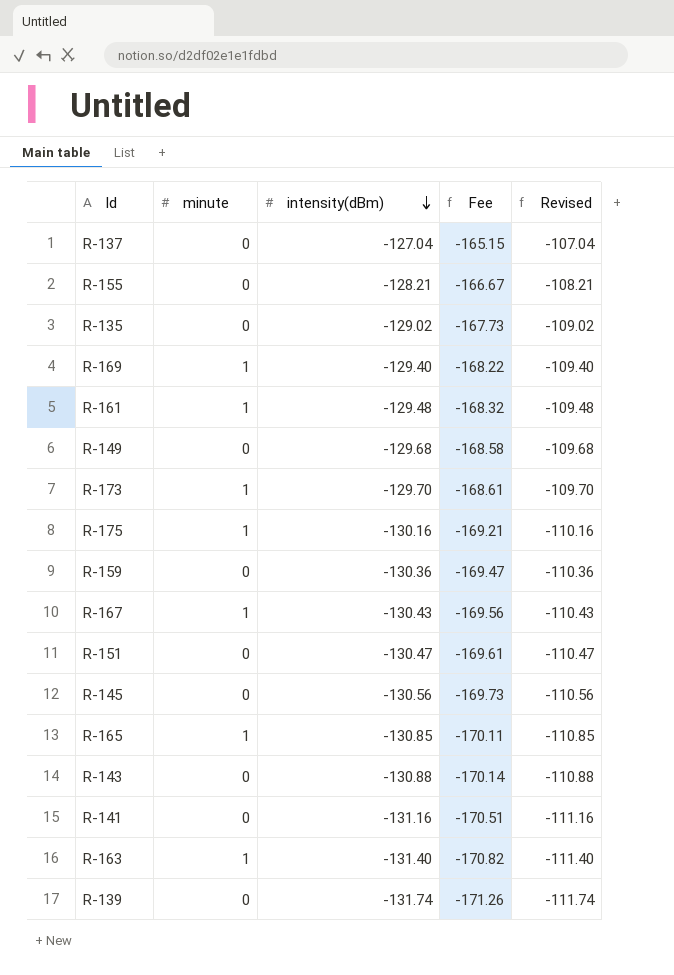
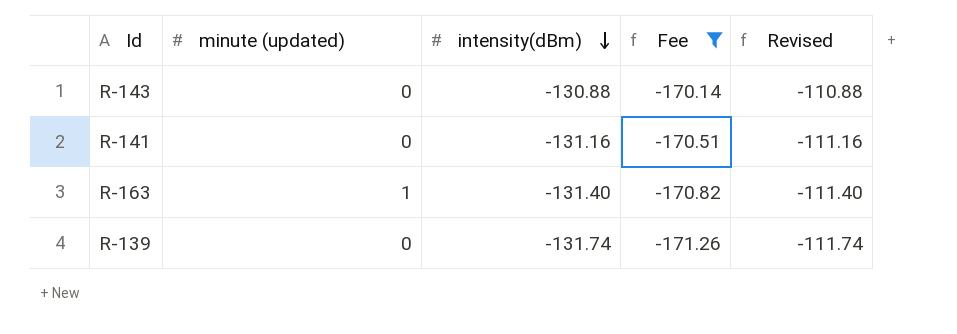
filter: none -> Fee <= -170.14
column name: minute -> minute (updated)

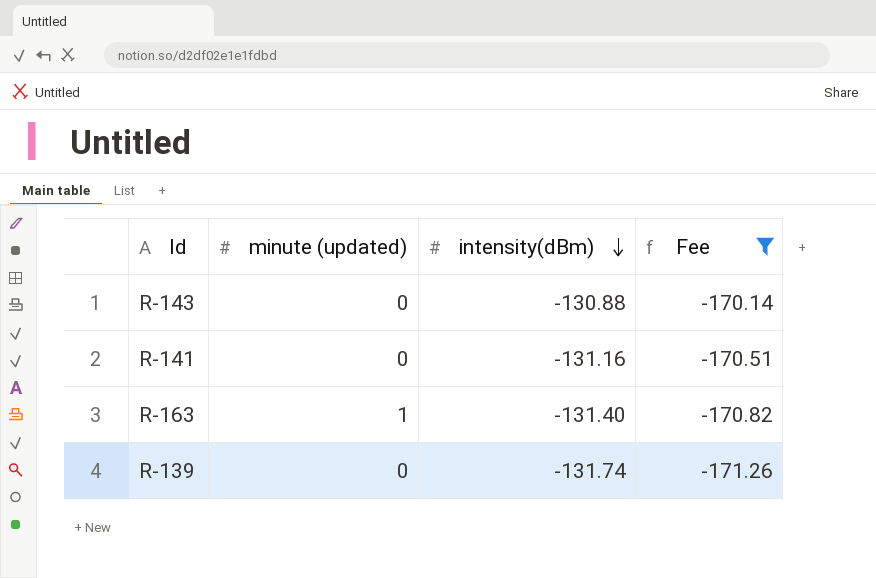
column Revised | formula: [intensity(dBm)] + 20 -> none

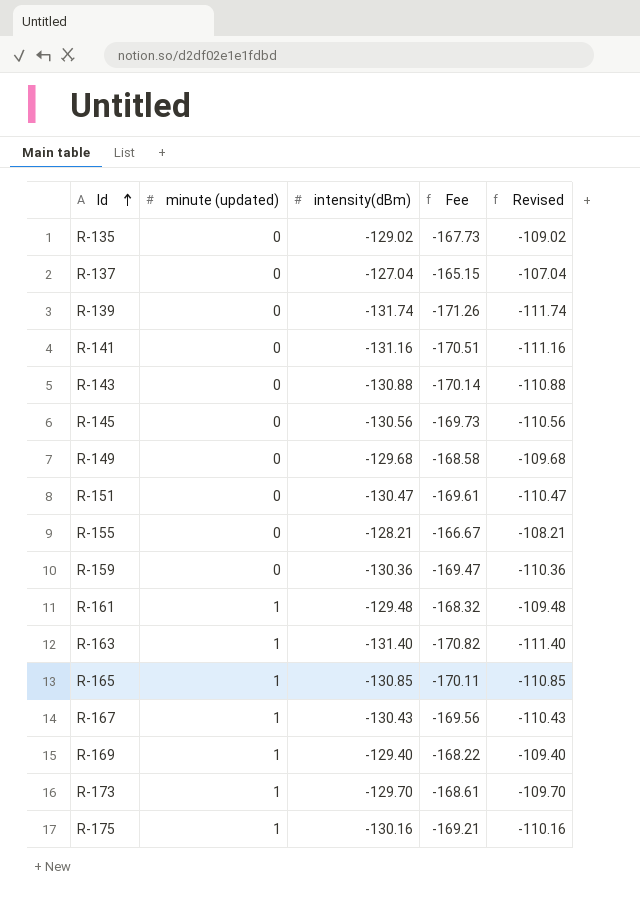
filter: Fee <= -170.14 -> none
row order: intensity(dBm) descending -> Id ascending
column Revised | formula: none -> [intensity(dBm)] + 20

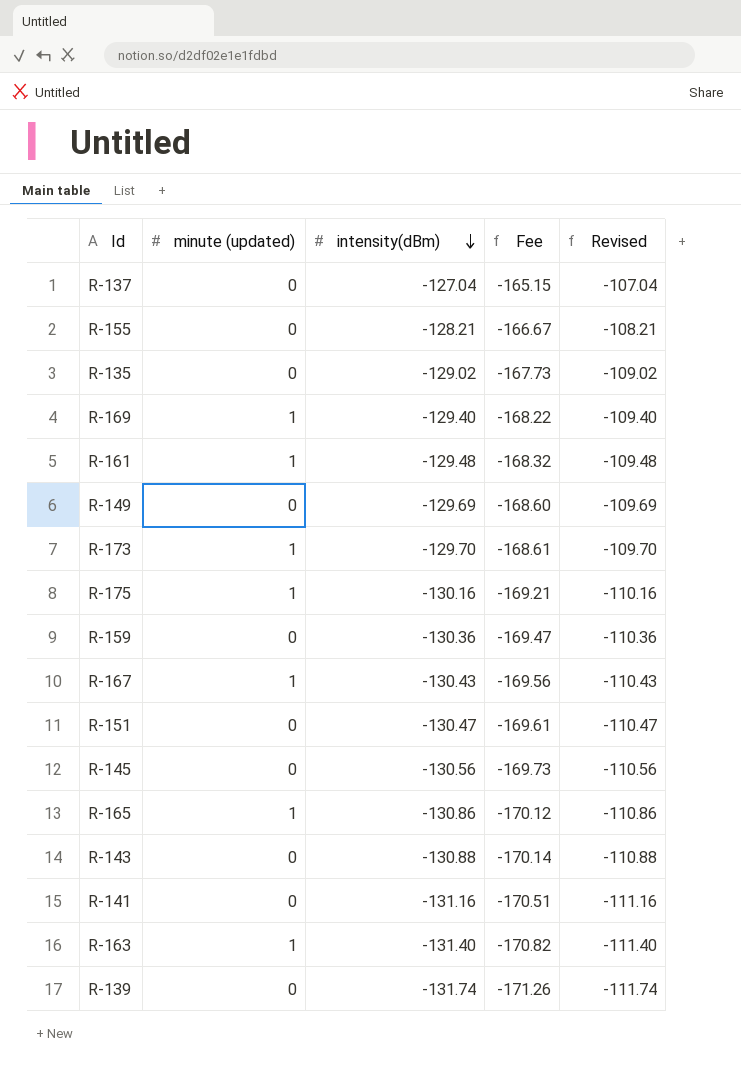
row order: Id ascending -> intensity(dBm) descending
R-149 | intensity(dBm): -129.68 -> -129.69
R-149 | Fee: -168.58 -> -168.60
R-149 | Revised: -109.68 -> -109.69
R-165 | intensity(dBm): -130.85 -> -130.86
R-165 | Fee: -170.11 -> -170.12
R-165 | Revised: -110.85 -> -110.86

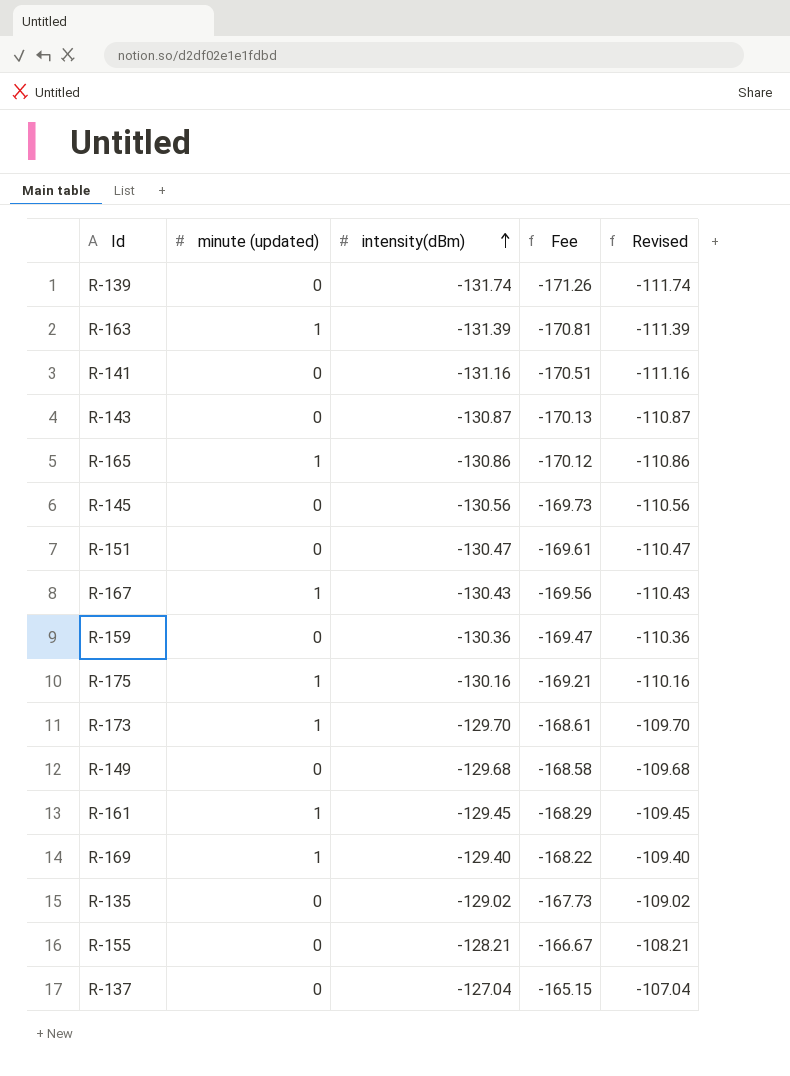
row order: intensity(dBm) descending -> intensity(dBm) ascending
R-163 | intensity(dBm): -131.40 -> -131.39
R-163 | Fee: -170.82 -> -170.81
R-163 | Revised: -111.40 -> -111.39
R-143 | intensity(dBm): -130.88 -> -130.87
R-143 | Fee: -170.14 -> -170.13
R-143 | Revised: -110.88 -> -110.87
R-149 | intensity(dBm): -129.69 -> -129.68
R-149 | Fee: -168.60 -> -168.58
R-149 | Revised: -109.69 -> -109.68
R-161 | intensity(dBm): -129.48 -> -129.45
R-161 | Fee: -168.32 -> -168.29
R-161 | Revised: -109.48 -> -109.45

